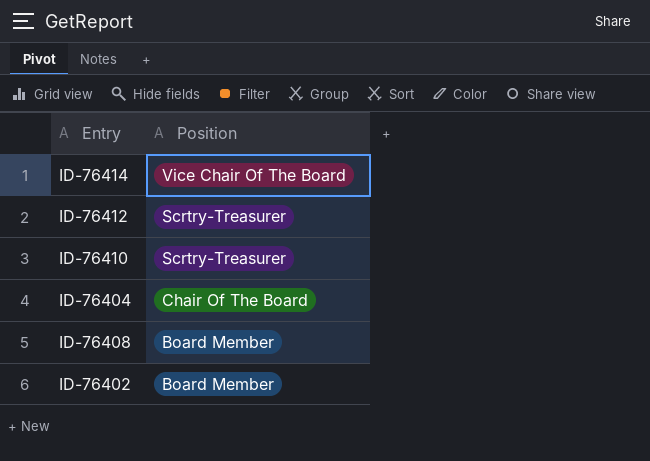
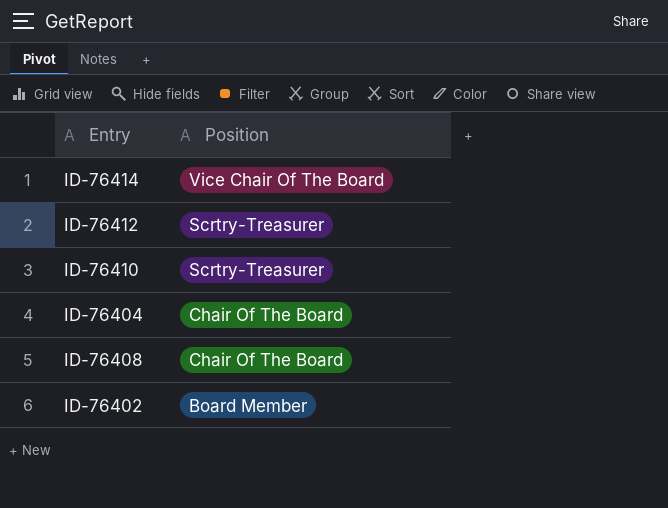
ID-76408 | Position: Board Member -> Chair Of The Board

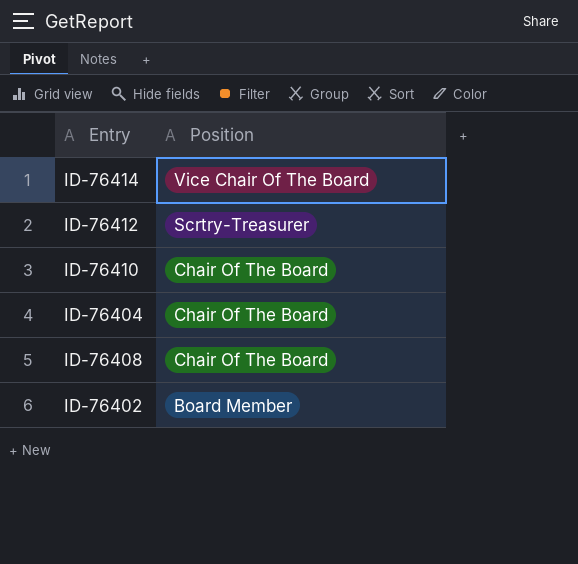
ID-76410 | Position: Scrtry-Treasurer -> Chair Of The Board

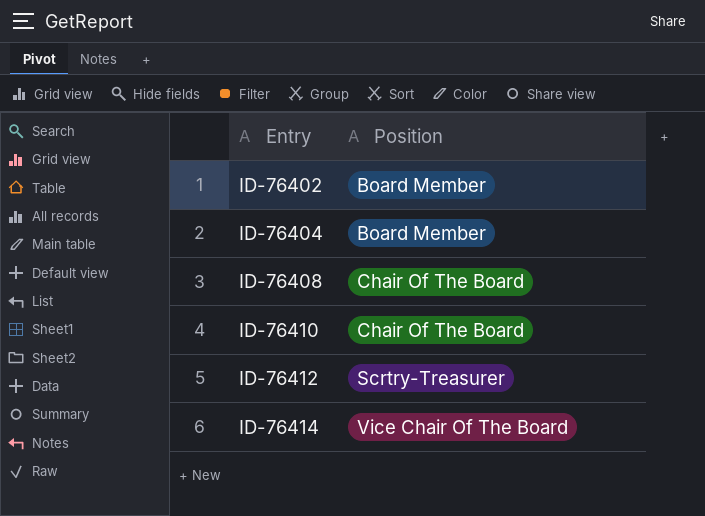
row order: Position descending -> Entry ascending
ID-76404 | Position: Chair Of The Board -> Board Member

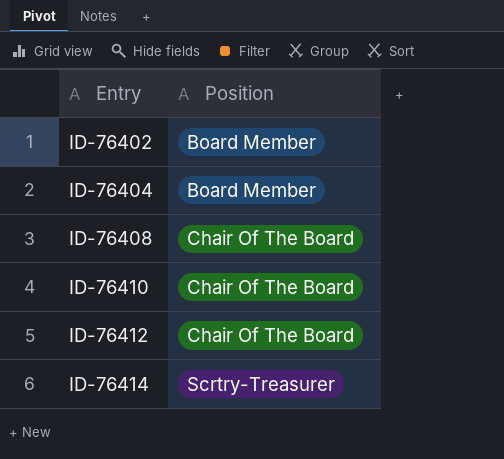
ID-76412 | Position: Scrtry-Treasurer -> Chair Of The Board
ID-76414 | Position: Vice Chair Of The Board -> Scrtry-Treasurer

